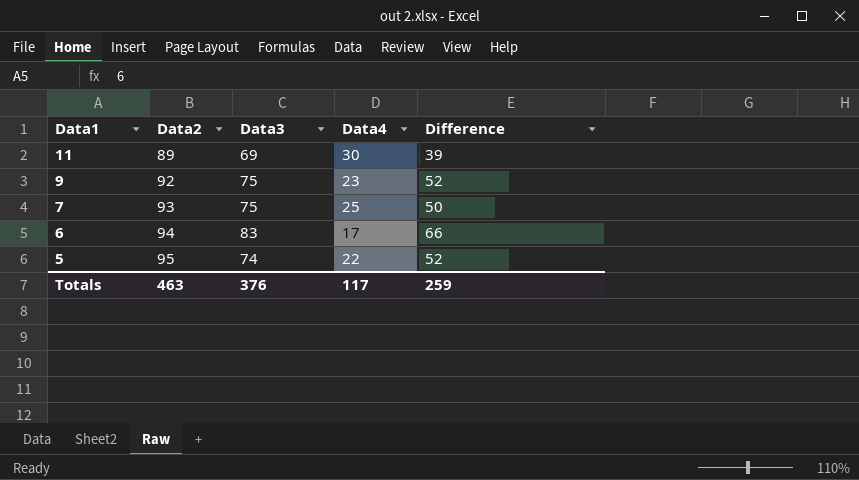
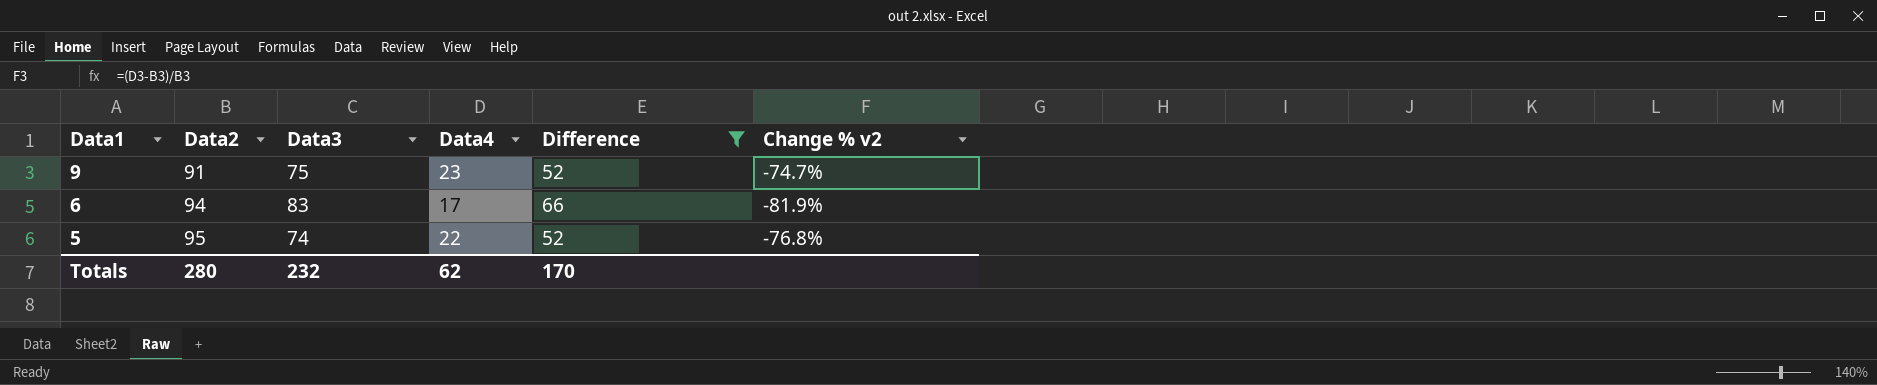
filter: none -> Difference >= 52
column Change % v2 | formula: none -> ([Data4] - [Data2]) / [Data2]
9 | Data2: 92 -> 91
Totals | Data2: 463 -> 280
Totals | Data3: 376 -> 232
Totals | Data4: 117 -> 62
Totals | Difference: 259 -> 170

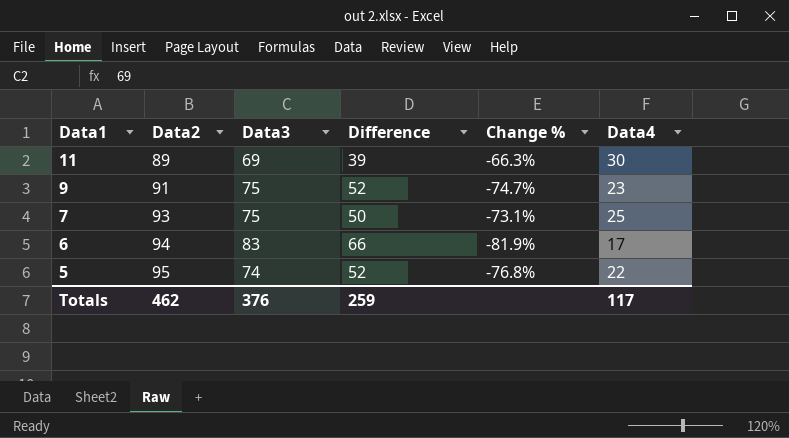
filter: Difference >= 52 -> none
column name: Change % v2 -> Change %
column Data4 | position: 4 -> 6
Totals | Data2: 280 -> 462
Totals | Data3: 232 -> 376
Totals | Difference: 170 -> 259
Totals | Data4: 62 -> 117

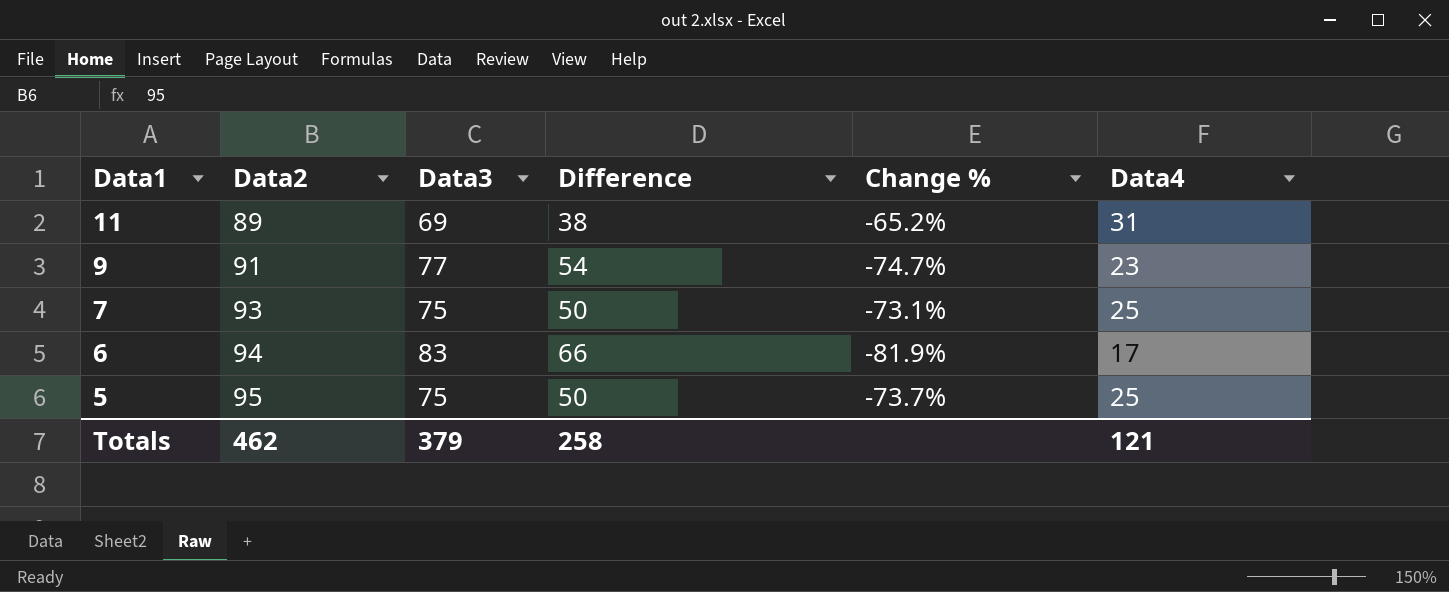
11 | Difference: 39 -> 38
11 | Change %: -66.3% -> -65.2%
11 | Data4: 30 -> 31
9 | Data3: 75 -> 77
9 | Difference: 52 -> 54
5 | Data3: 74 -> 75
5 | Difference: 52 -> 50
5 | Change %: -76.8% -> -73.7%
5 | Data4: 22 -> 25
Totals | Data3: 376 -> 379
Totals | Difference: 259 -> 258
Totals | Data4: 117 -> 121

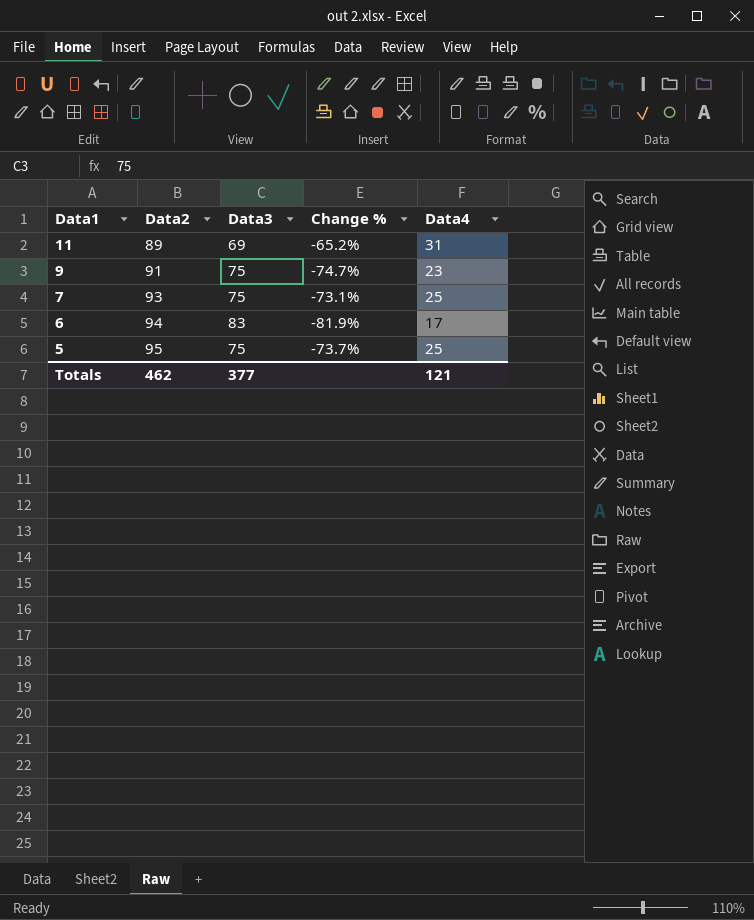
column Difference | formula: [Data3] - [Data4] -> none
9 | Data3: 77 -> 75
Totals | Data3: 379 -> 377

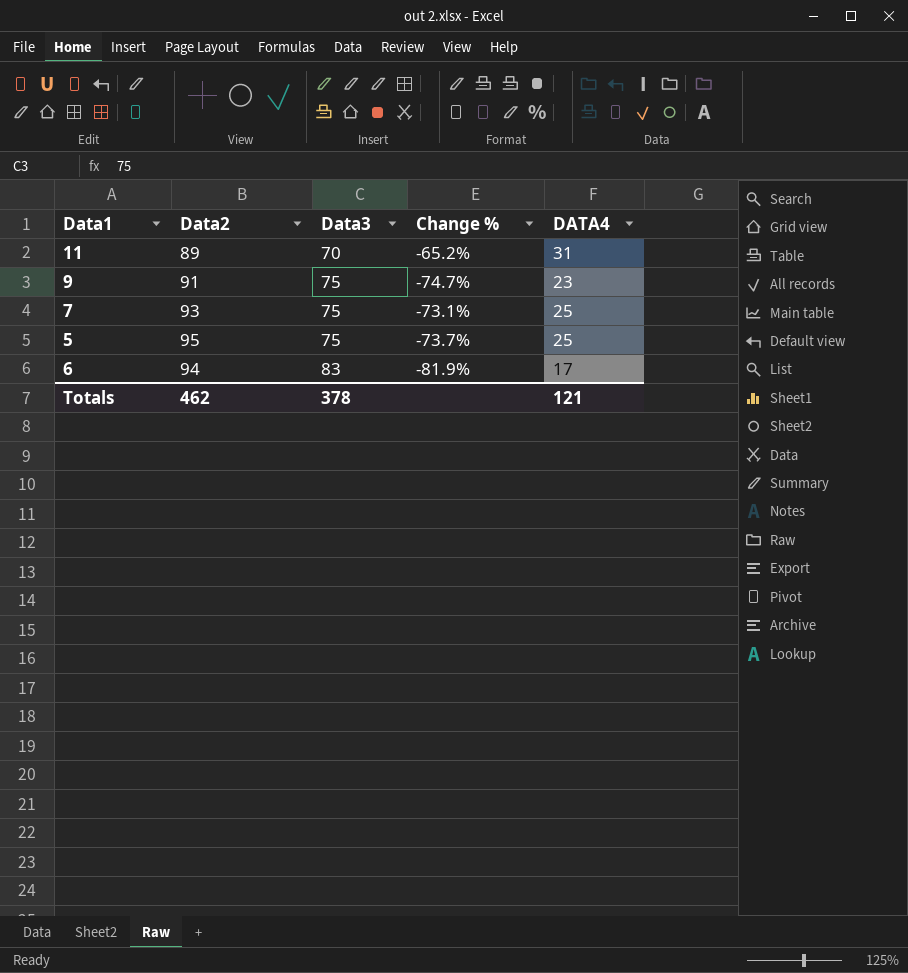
row order: Data1 descending -> Data3 ascending
column name: Data4 -> DATA4
11 | Data3: 69 -> 70
Totals | Data3: 377 -> 378

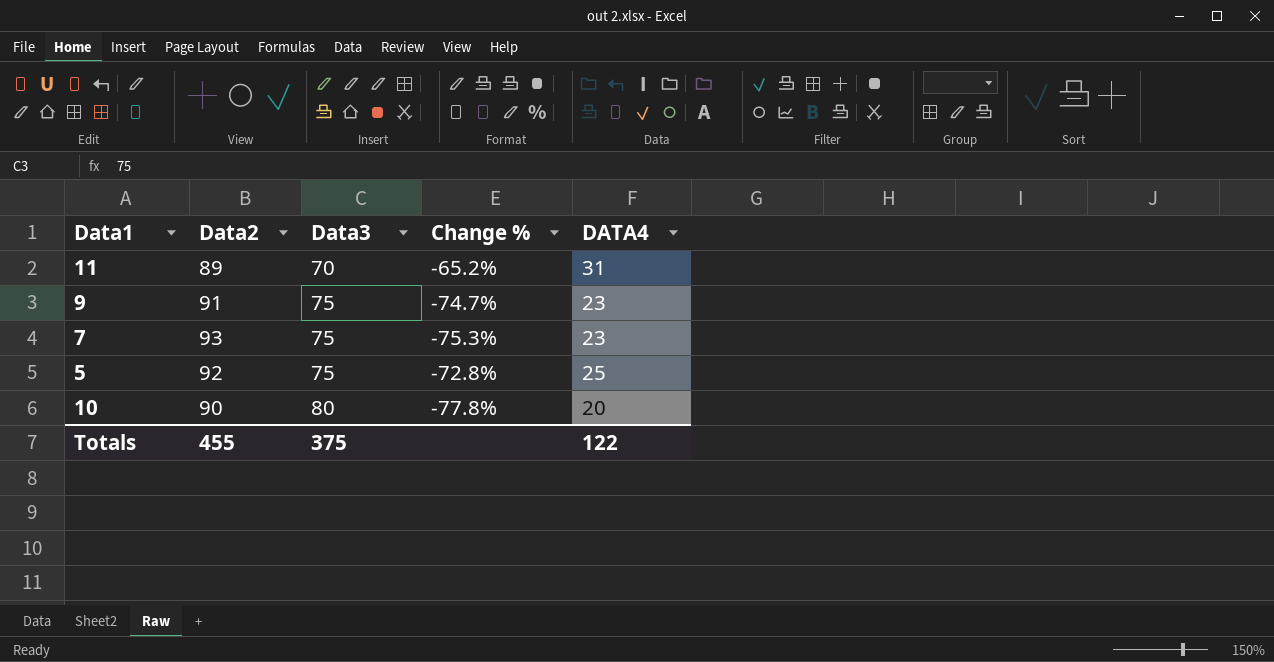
row 6: 94 | 83 | -81.9% | 17 -> none
7 | Change %: -73.1% -> -75.3%
7 | DATA4: 25 -> 23
5 | Data2: 95 -> 92
5 | Change %: -73.7% -> -72.8%
row 10: none -> 90 | 80 | -77.8% | 20
Totals | Data2: 462 -> 455
Totals | Data3: 378 -> 375
Totals | DATA4: 121 -> 122

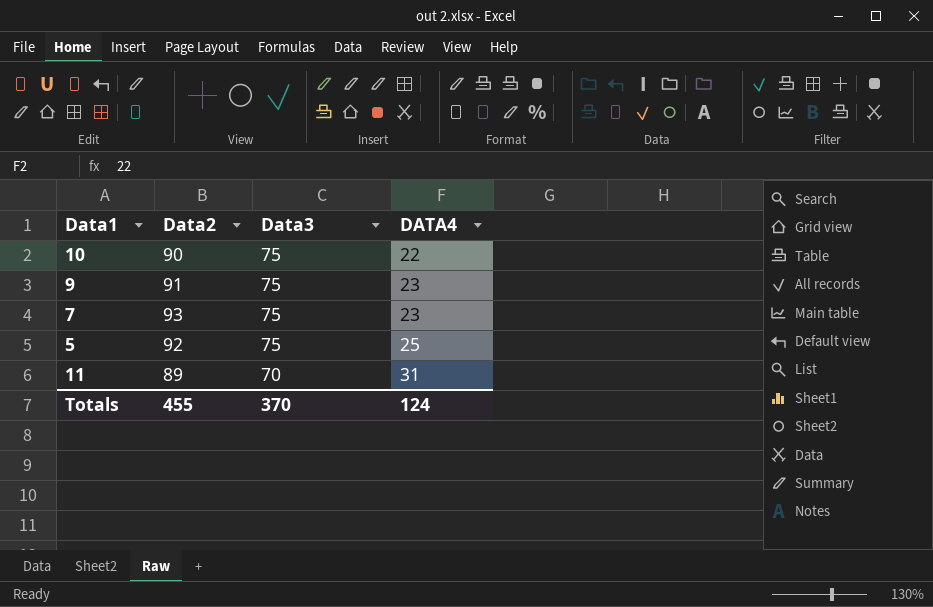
row order: Data3 ascending -> Data3 descending
column Change % | formula: ([DATA4] - [Data2]) / [Data2] -> none
10 | Data3: 80 -> 75
10 | DATA4: 20 -> 22
Totals | Data3: 375 -> 370
Totals | DATA4: 122 -> 124

